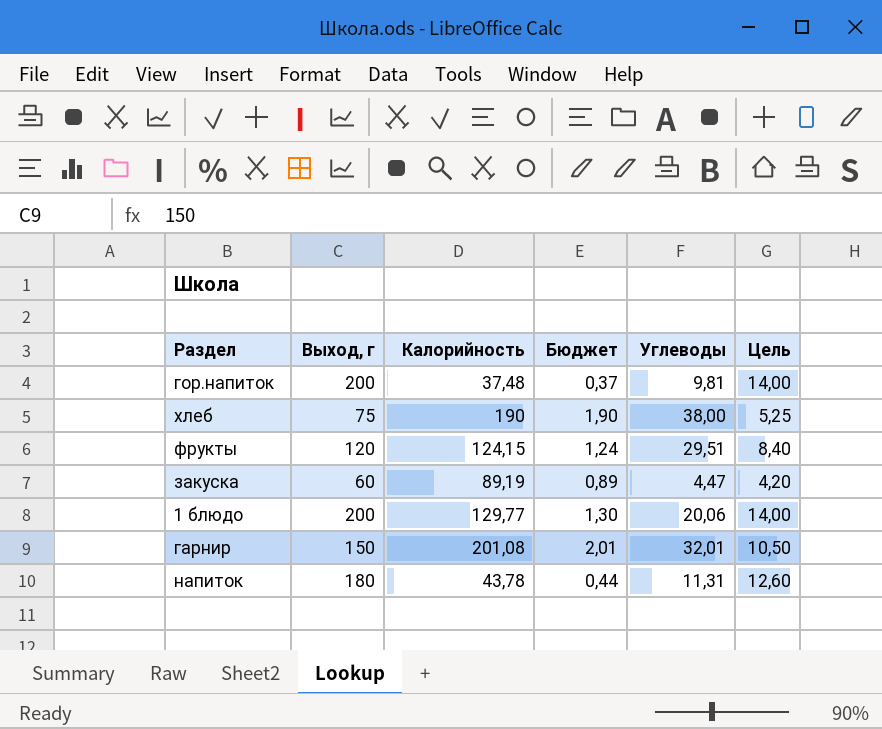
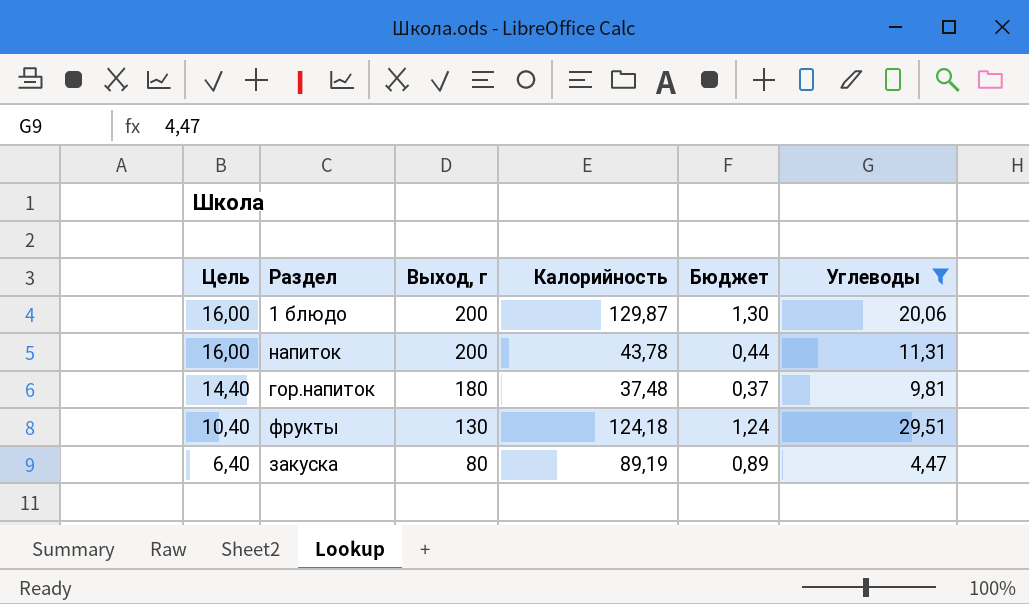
filter: none -> Углеводы <= 29,51
row order: none -> Цель descending
column Цель | formula: [Выход, г] * 0,07 -> [Выход, г] * 0,08
column Цель | position: 6 -> 1
1 блюдо | Калорийность: 129,77 -> 129,87
напиток | Выход, г: 180 -> 200
гор.напиток | Выход, г: 200 -> 180
фрукты | Выход, г: 120 -> 130
фрукты | Калорийность: 124,15 -> 124,18
закуска | Выход, г: 60 -> 80

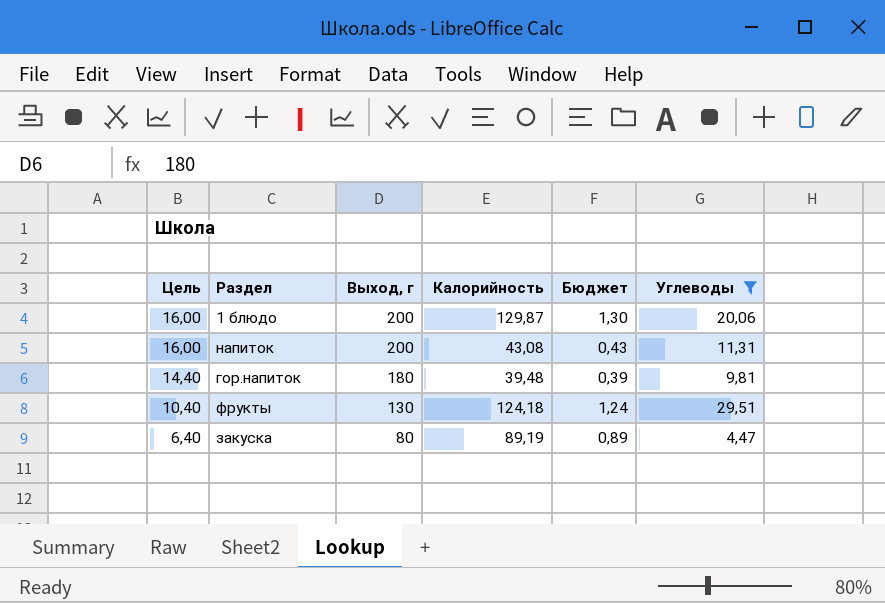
напиток | Калорийность: 43,78 -> 43,08
напиток | Бюджет: 0,44 -> 0,43
гор.напиток | Калорийность: 37,48 -> 39,48
гор.напиток | Бюджет: 0,37 -> 0,39

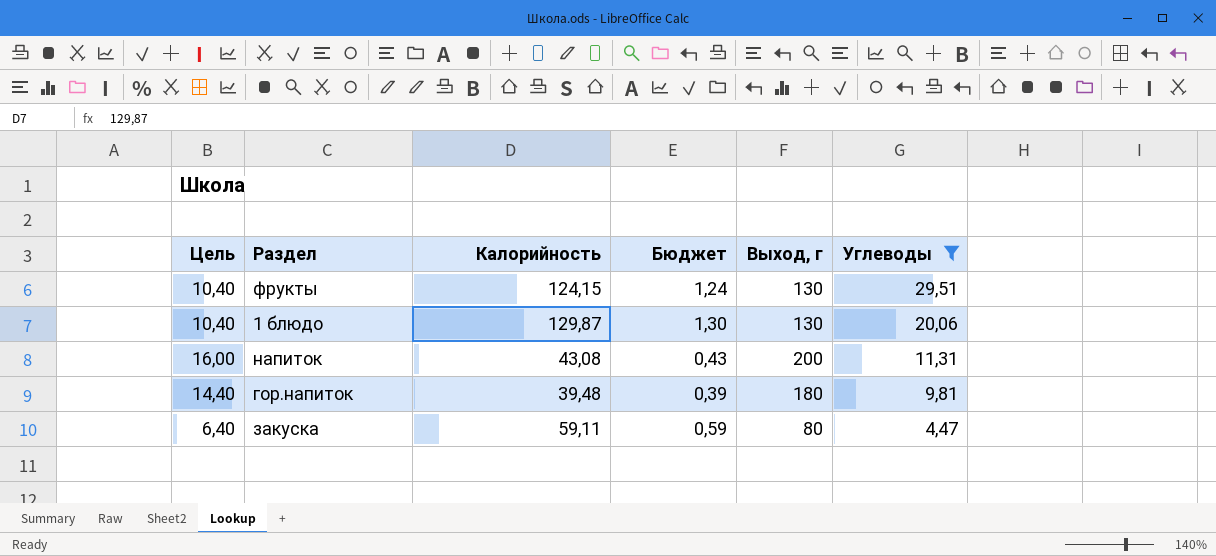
row order: Цель descending -> Углеводы descending
column Выход, г | position: 3 -> 5
фрукты | Калорийность: 124,18 -> 124,15
1 блюдо | Цель: 16,00 -> 10,40
1 блюдо | Выход, г: 200 -> 130
закуска | Калорийность: 89,19 -> 59,11
закуска | Бюджет: 0,89 -> 0,59

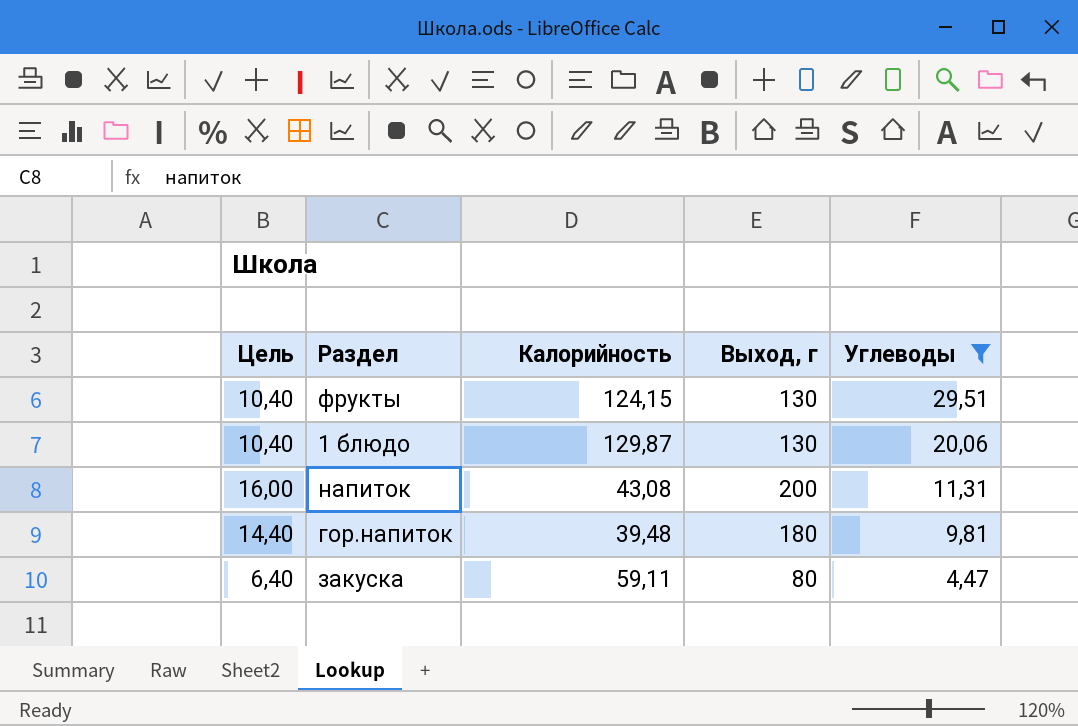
column Бюджет | formula: [Калорийность] * 0,01 -> none

